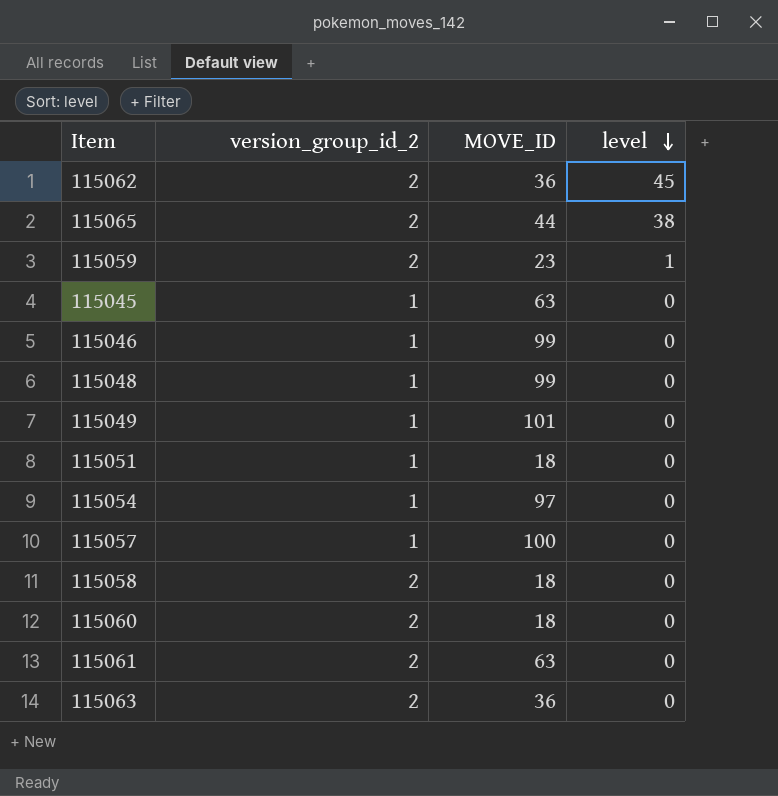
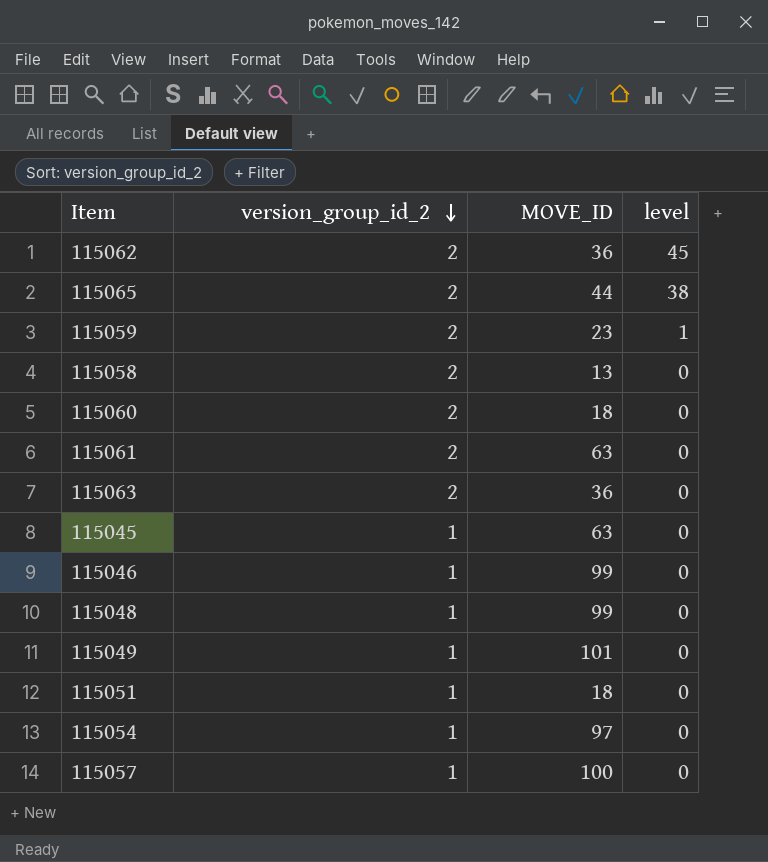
row order: level descending -> version_group_id_2 descending
115058 | MOVE_ID: 18 -> 13

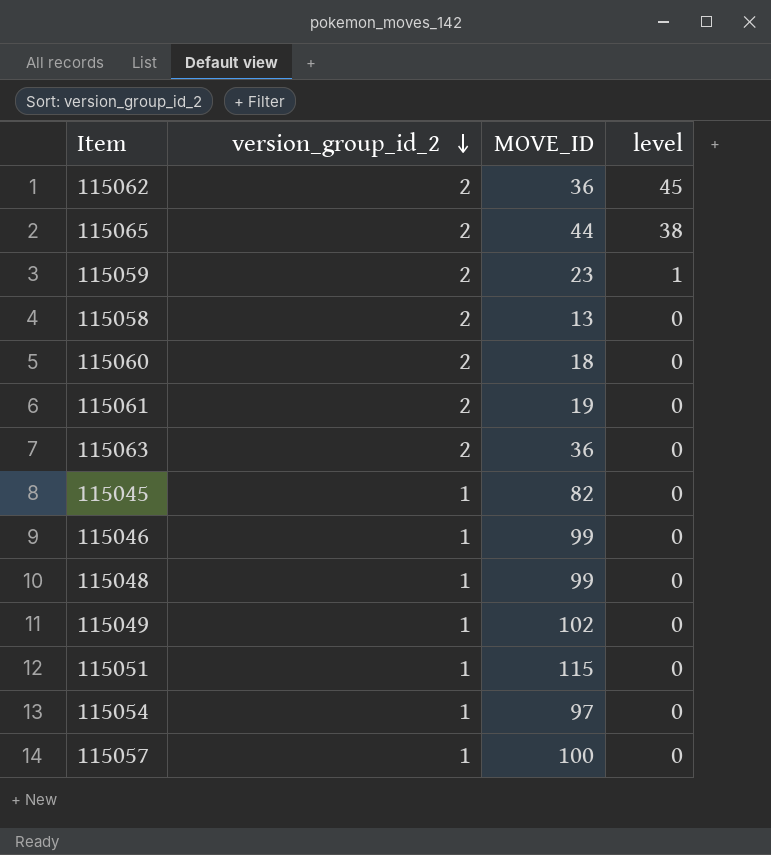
115061 | MOVE_ID: 63 -> 19
115045 | MOVE_ID: 63 -> 82
115049 | MOVE_ID: 101 -> 102
115051 | MOVE_ID: 18 -> 115

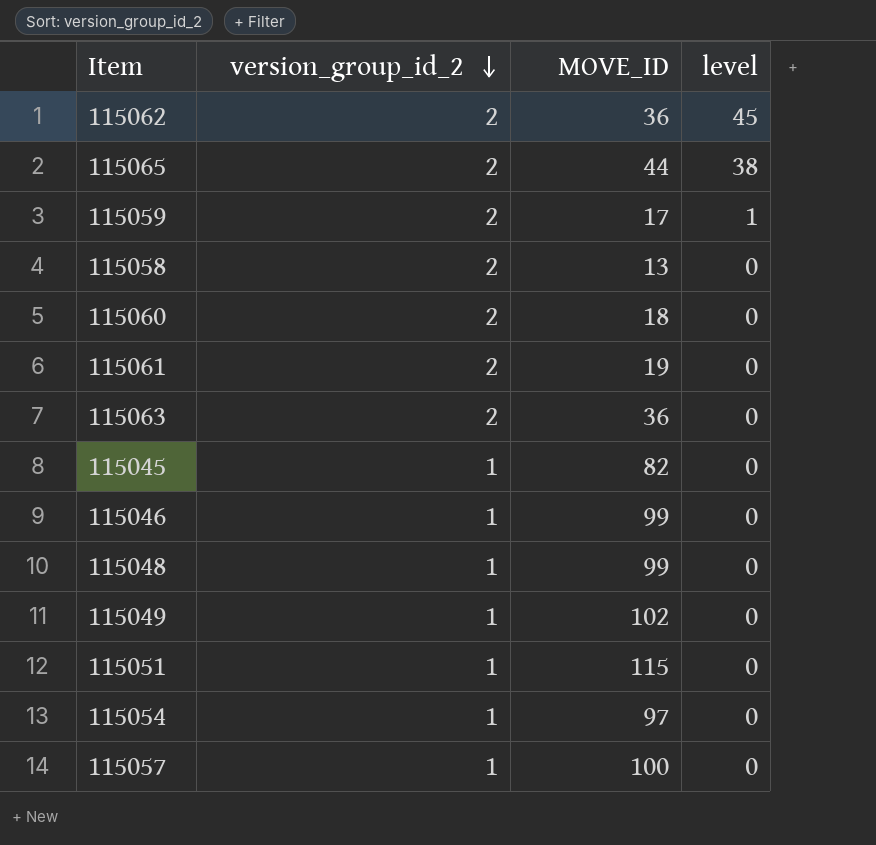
115059 | MOVE_ID: 23 -> 17

